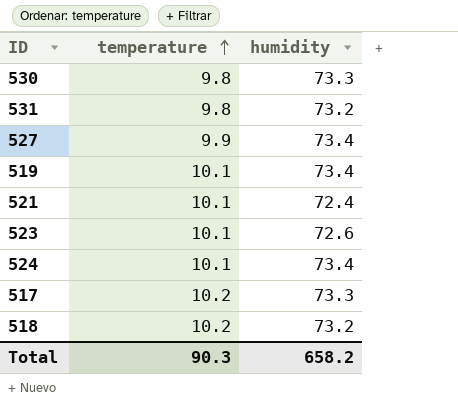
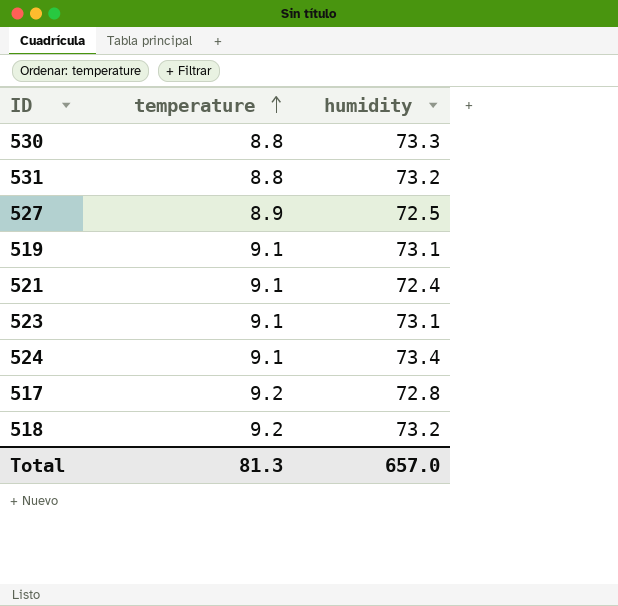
530 | temperature: 9.8 -> 8.8
531 | temperature: 9.8 -> 8.8
527 | temperature: 9.9 -> 8.9
527 | humidity: 73.4 -> 72.5
519 | temperature: 10.1 -> 9.1
519 | humidity: 73.4 -> 73.1
521 | temperature: 10.1 -> 9.1
523 | temperature: 10.1 -> 9.1
523 | humidity: 72.6 -> 73.1
524 | temperature: 10.1 -> 9.1
517 | temperature: 10.2 -> 9.2
517 | humidity: 73.3 -> 72.8
518 | temperature: 10.2 -> 9.2
Total | temperature: 90.3 -> 81.3
Total | humidity: 658.2 -> 657.0

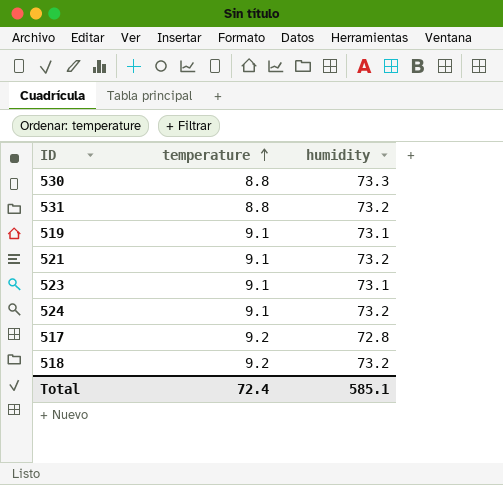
row 527: 8.9 | 72.5 -> none
521 | humidity: 72.4 -> 73.2
524 | humidity: 73.4 -> 73.2
Total | temperature: 81.3 -> 72.4
Total | humidity: 657.0 -> 585.1

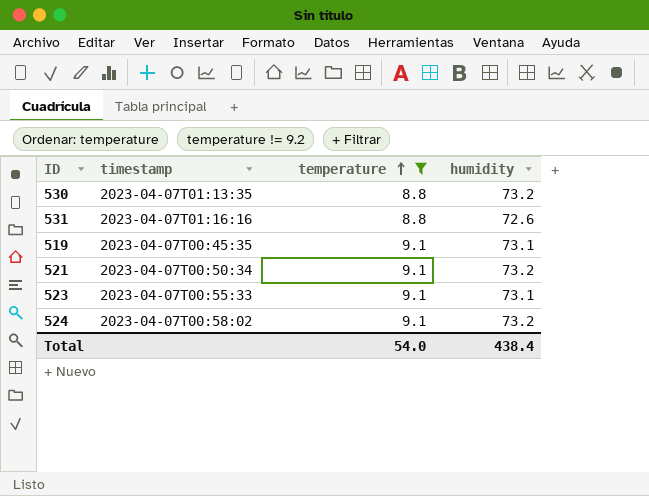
filter: none -> temperature != 9.2
column timestamp | position: none -> 2
530 | humidity: 73.3 -> 73.2
531 | humidity: 73.2 -> 72.6
Total | temperature: 72.4 -> 54.0
Total | humidity: 585.1 -> 438.4

